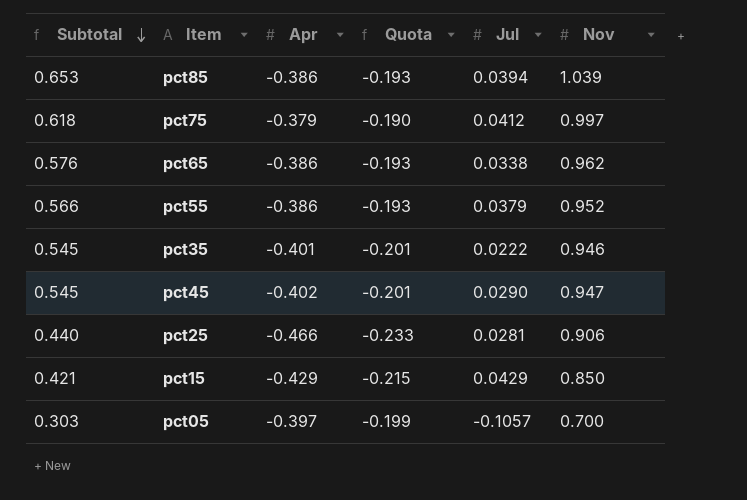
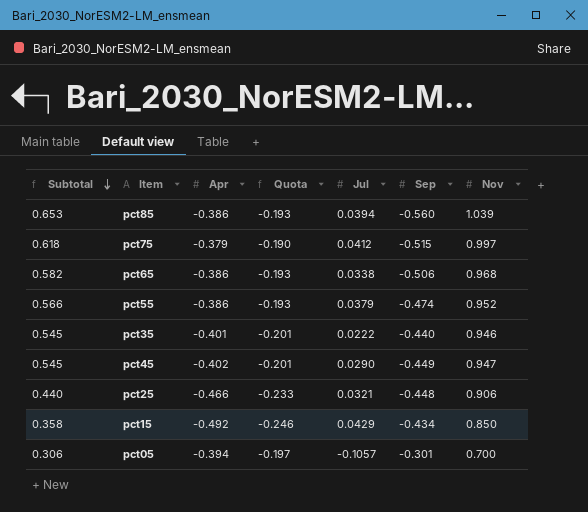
column Sep | position: none -> 6
pct65 | Subtotal: 0.576 -> 0.582
pct65 | Nov: 0.962 -> 0.968
pct25 | Jul: 0.0281 -> 0.0321
pct15 | Subtotal: 0.421 -> 0.358
pct15 | Apr: -0.429 -> -0.492
pct15 | Quota: -0.215 -> -0.246
pct05 | Subtotal: 0.303 -> 0.306
pct05 | Apr: -0.397 -> -0.394
pct05 | Quota: -0.199 -> -0.197

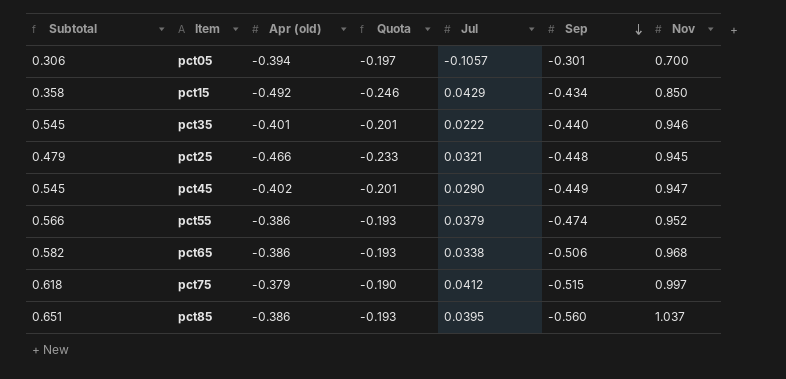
row order: Subtotal descending -> Sep descending
column name: Apr -> Apr (old)
pct25 | Subtotal: 0.440 -> 0.479
pct25 | Nov: 0.906 -> 0.945
pct85 | Subtotal: 0.653 -> 0.651
pct85 | Jul: 0.0394 -> 0.0395
pct85 | Nov: 1.039 -> 1.037

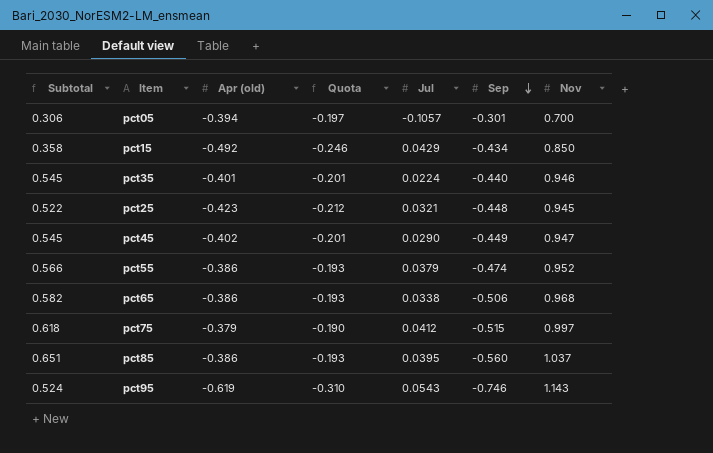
pct35 | Jul: 0.0222 -> 0.0224
pct25 | Subtotal: 0.479 -> 0.522
pct25 | Apr (old): -0.466 -> -0.423
pct25 | Quota: -0.233 -> -0.212
row pct95: none -> 0.524 | -0.619 | -0.310 | 0.0543 | -0.746 | 1.143

